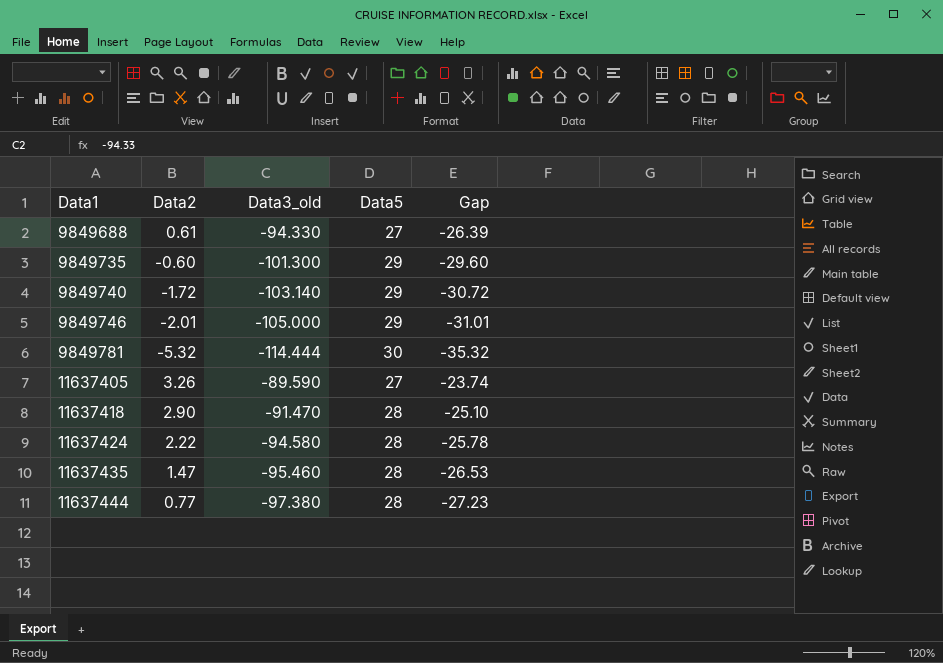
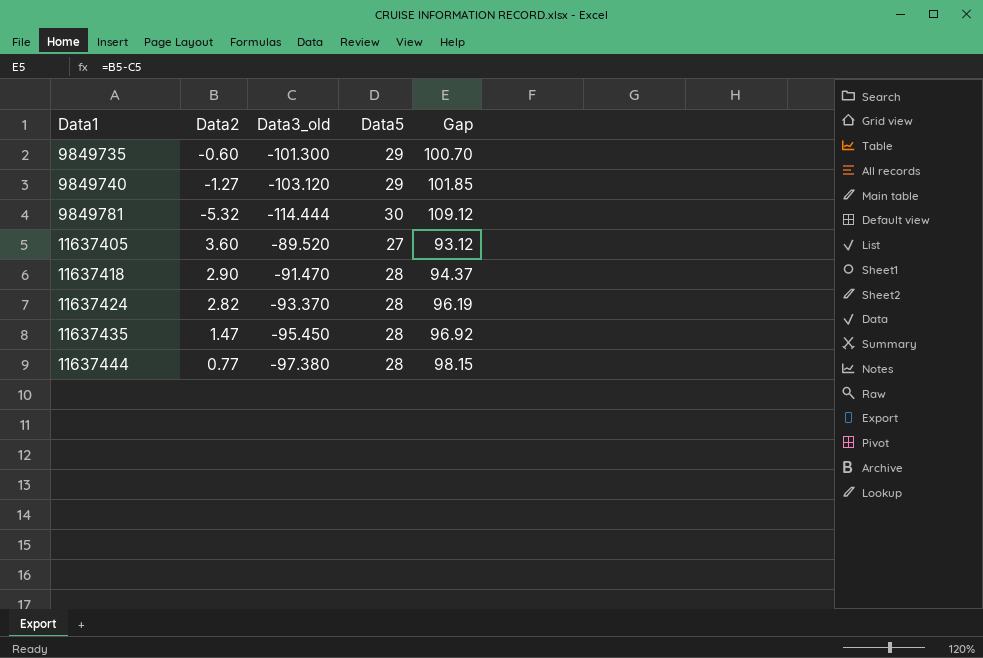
column Gap | formula: [Data2] - [Data5] -> [Data2] - [Data3_old]
row 9849688: 0.61 | -94.330 | 27 | -26.39 -> none
row 9849746: -2.01 | -105.000 | 29 | -31.01 -> none
9849740 | Data2: -1.72 -> -1.27
9849740 | Data3_old: -103.140 -> -103.120
11637405 | Data2: 3.26 -> 3.60
11637405 | Data3_old: -89.590 -> -89.520
11637424 | Data2: 2.22 -> 2.82
11637424 | Data3_old: -94.580 -> -93.370
11637435 | Data3_old: -95.460 -> -95.450

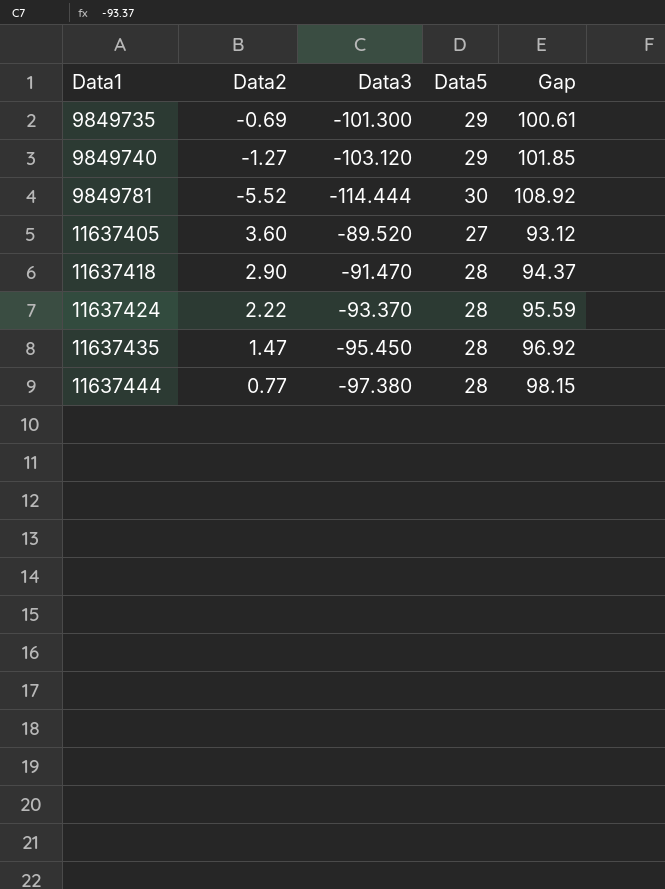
column name: Data3_old -> Data3
9849735 | Data2: -0.60 -> -0.69
9849735 | Gap: 100.70 -> 100.61
9849781 | Data2: -5.32 -> -5.52
9849781 | Gap: 109.12 -> 108.92
11637424 | Data2: 2.82 -> 2.22
11637424 | Gap: 96.19 -> 95.59

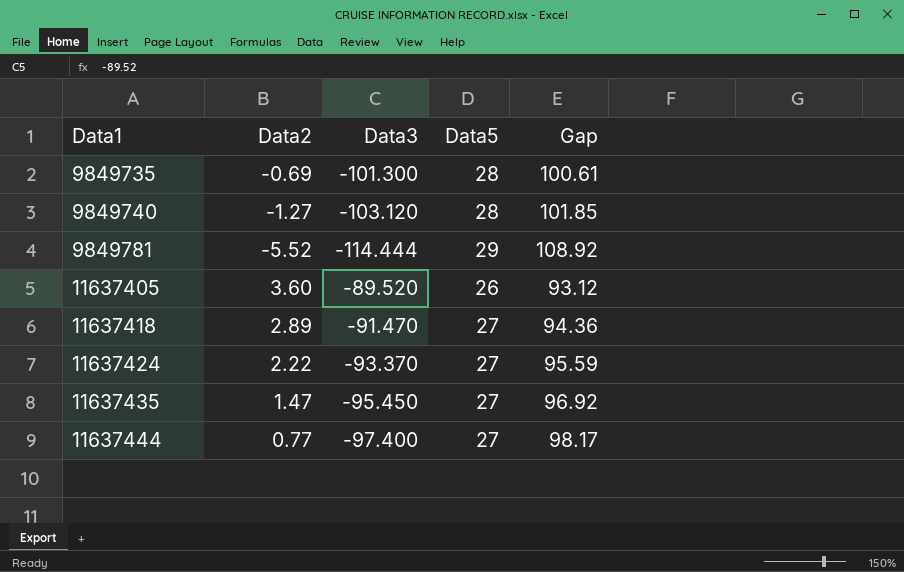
9849735 | Data5: 29 -> 28
9849740 | Data5: 29 -> 28
9849781 | Data5: 30 -> 29
11637405 | Data5: 27 -> 26
11637418 | Data2: 2.90 -> 2.89
11637418 | Data5: 28 -> 27
11637418 | Gap: 94.37 -> 94.36
11637424 | Data5: 28 -> 27
11637435 | Data5: 28 -> 27
11637444 | Data3: -97.380 -> -97.400
11637444 | Data5: 28 -> 27
11637444 | Gap: 98.15 -> 98.17

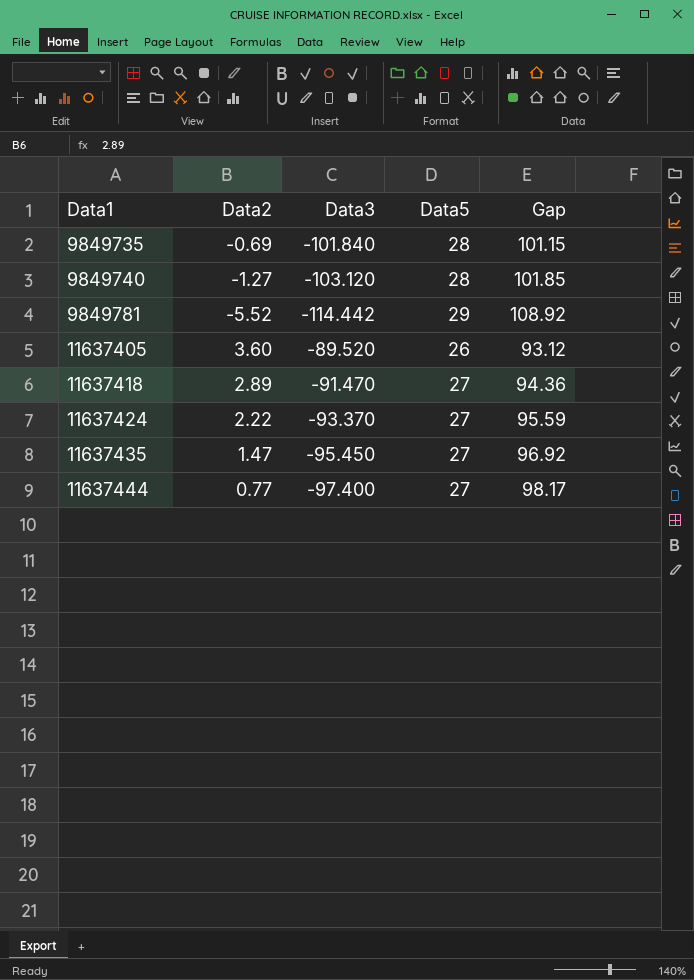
9849735 | Data3: -101.300 -> -101.840
9849735 | Gap: 100.61 -> 101.15
9849781 | Data3: -114.444 -> -114.442

